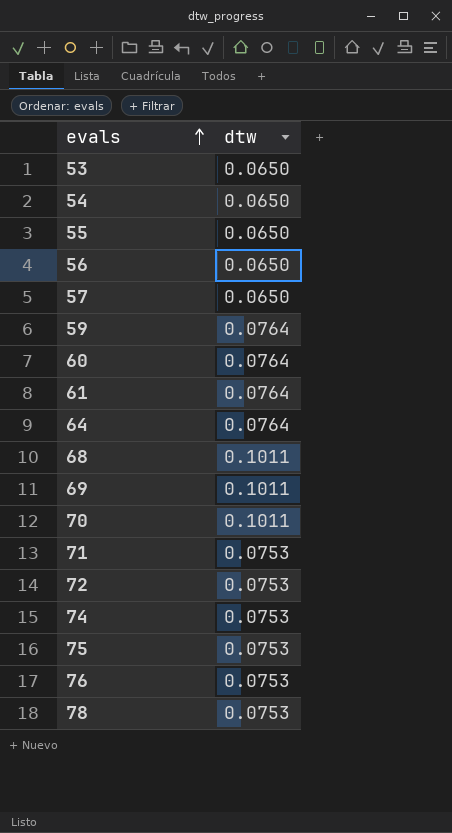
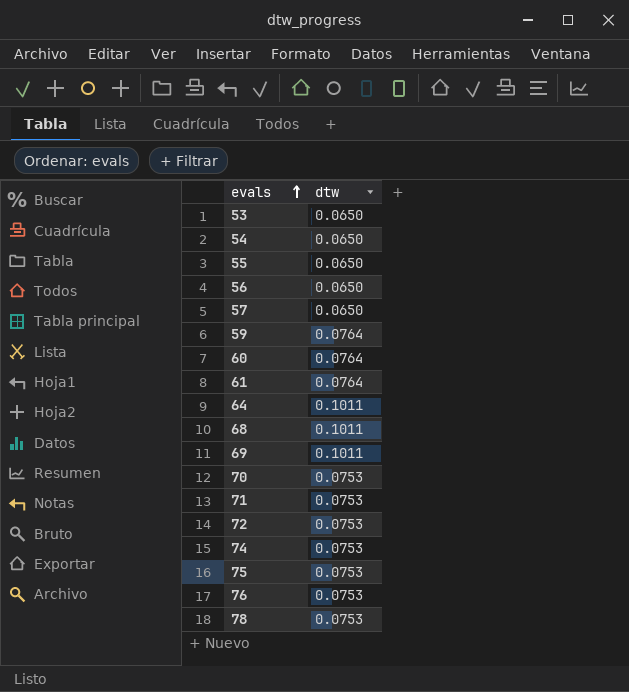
64 | dtw: 0.0764 -> 0.1011
70 | dtw: 0.1011 -> 0.0753

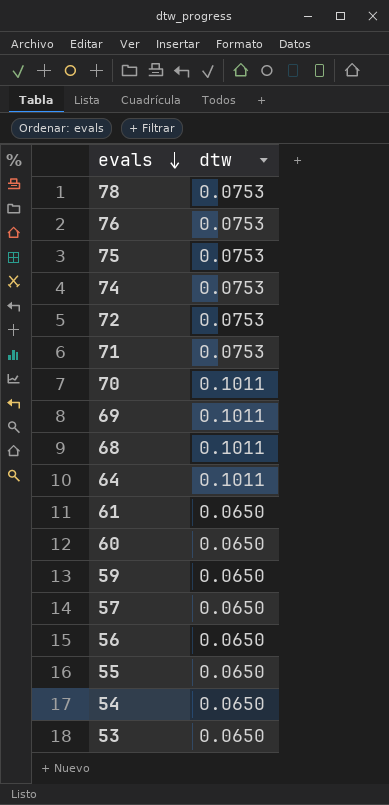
row order: evals ascending -> evals descending
70 | dtw: 0.0753 -> 0.1011
61 | dtw: 0.0764 -> 0.0650
60 | dtw: 0.0764 -> 0.0650
59 | dtw: 0.0764 -> 0.0650

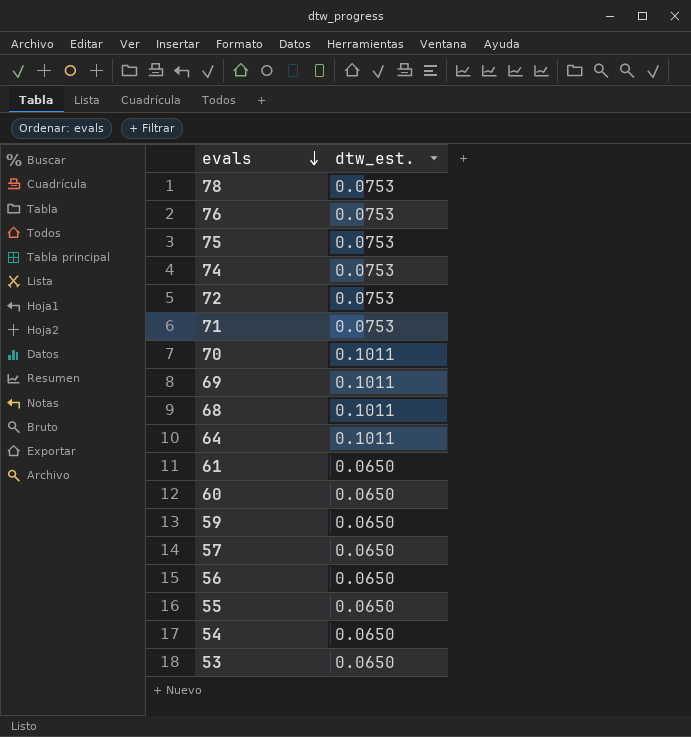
column name: dtw -> dtw_est.

